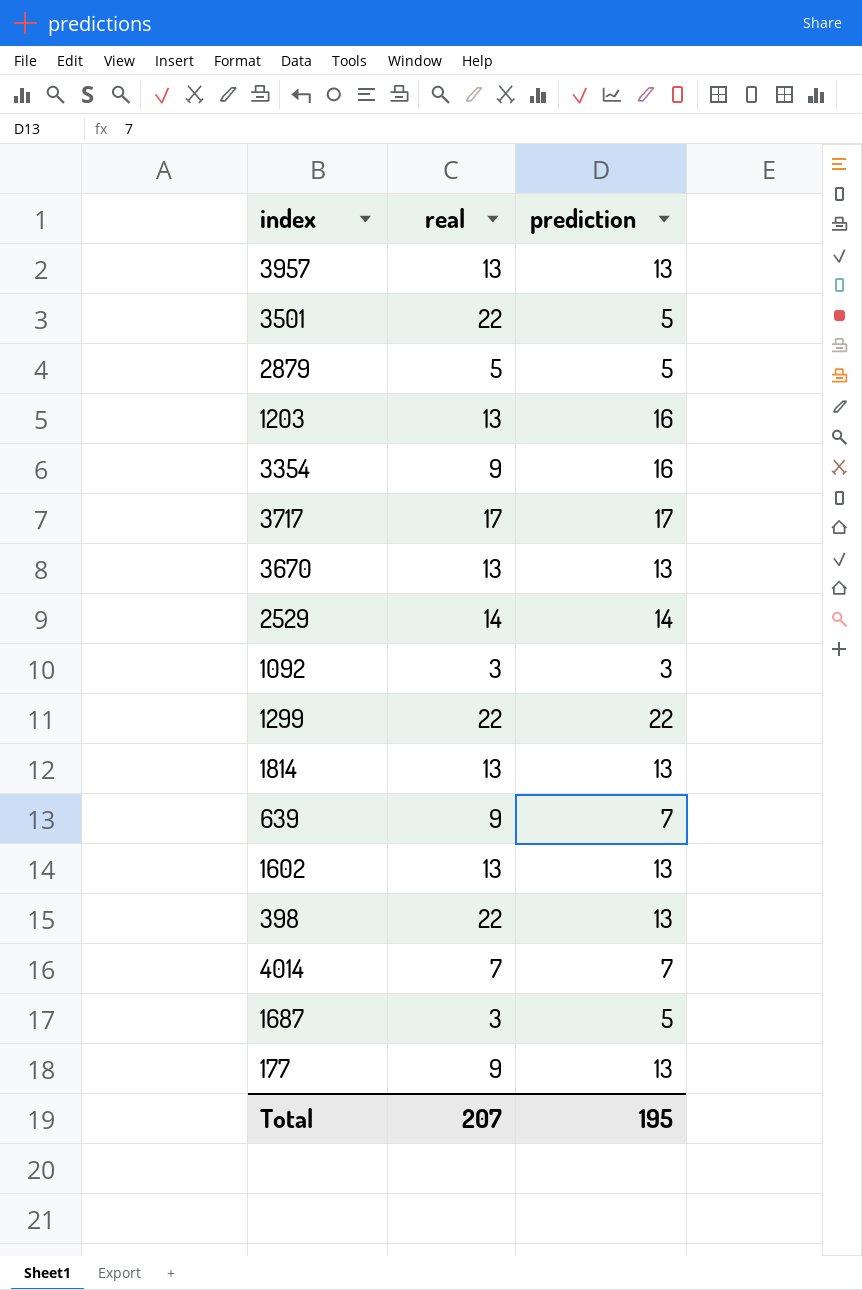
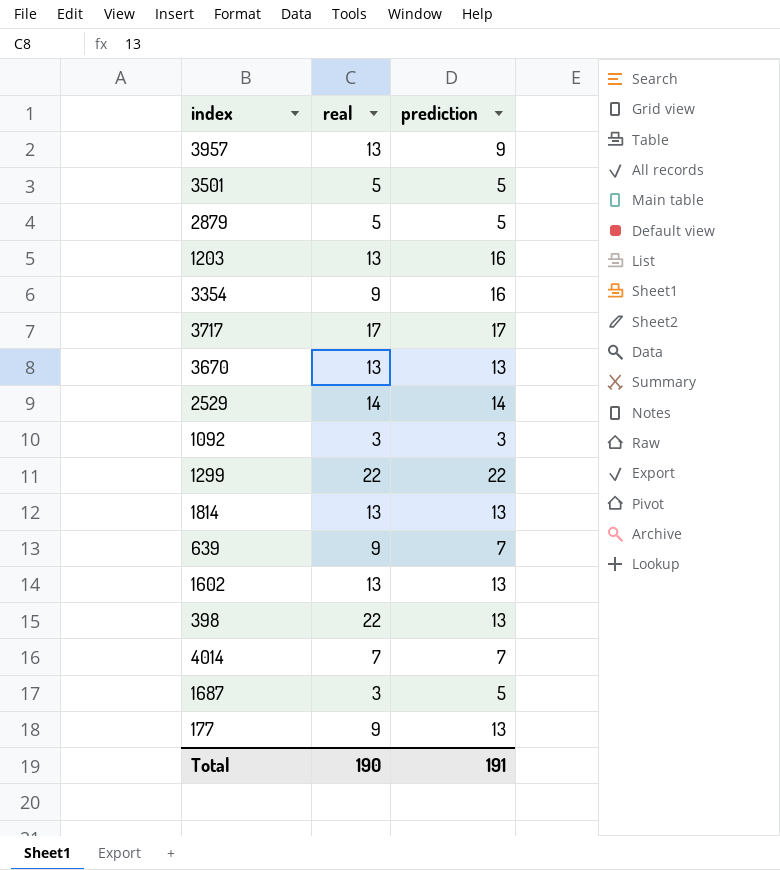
3957 | prediction: 13 -> 9
3501 | real: 22 -> 5
Total | real: 207 -> 190
Total | prediction: 195 -> 191

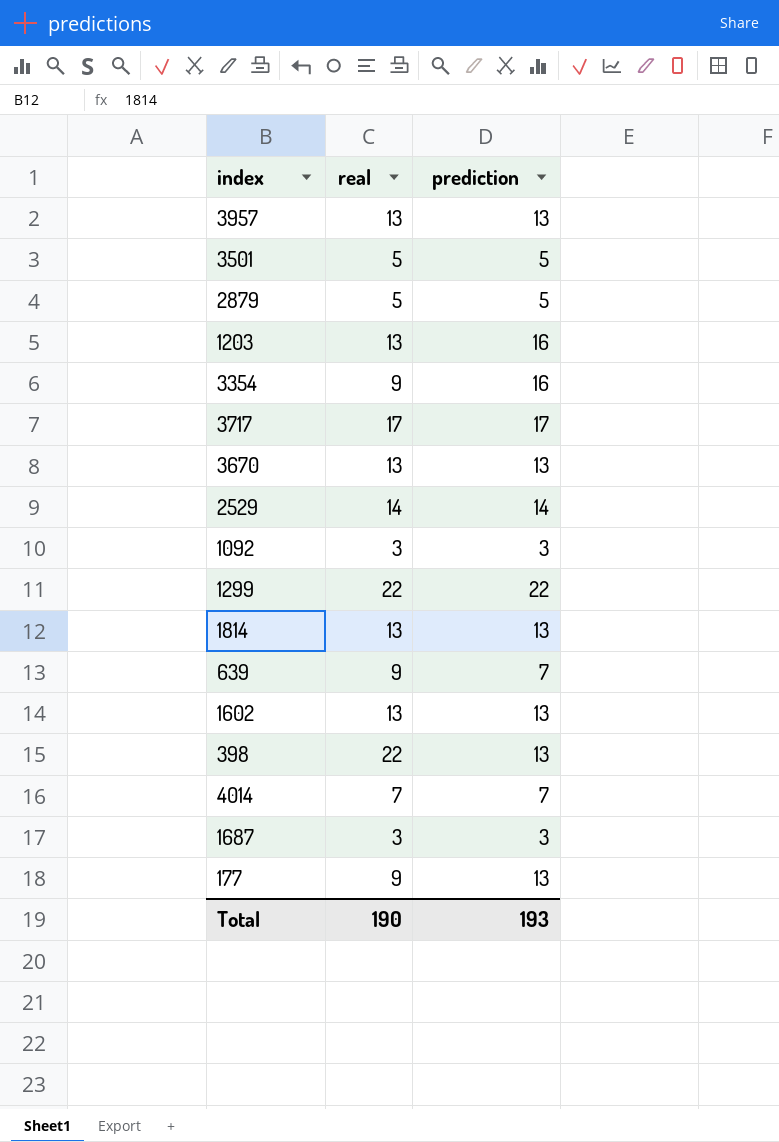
3957 | prediction: 9 -> 13
1687 | prediction: 5 -> 3
Total | prediction: 191 -> 193

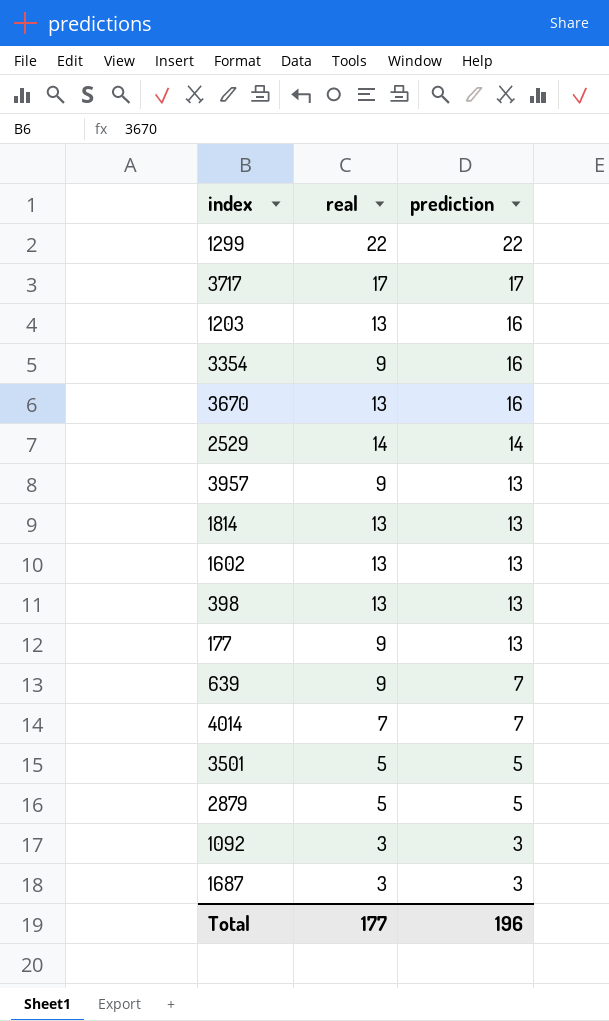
row order: none -> prediction descending
3670 | prediction: 13 -> 16
3957 | real: 13 -> 9
398 | real: 22 -> 13
Total | real: 190 -> 177
Total | prediction: 193 -> 196

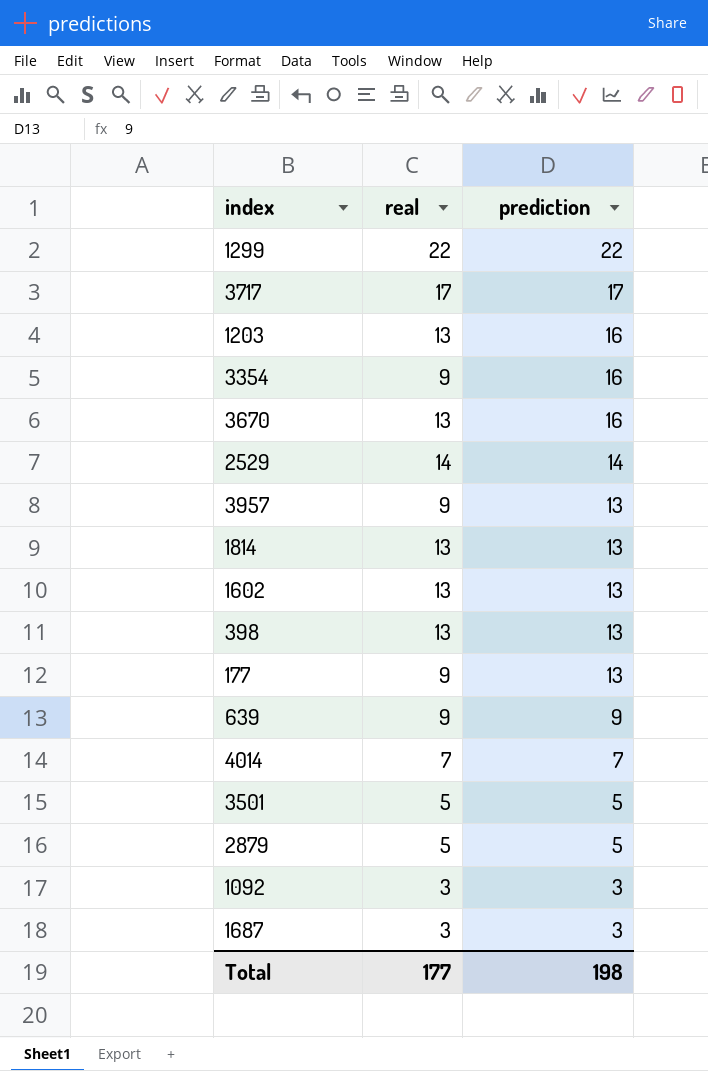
639 | prediction: 7 -> 9
Total | prediction: 196 -> 198

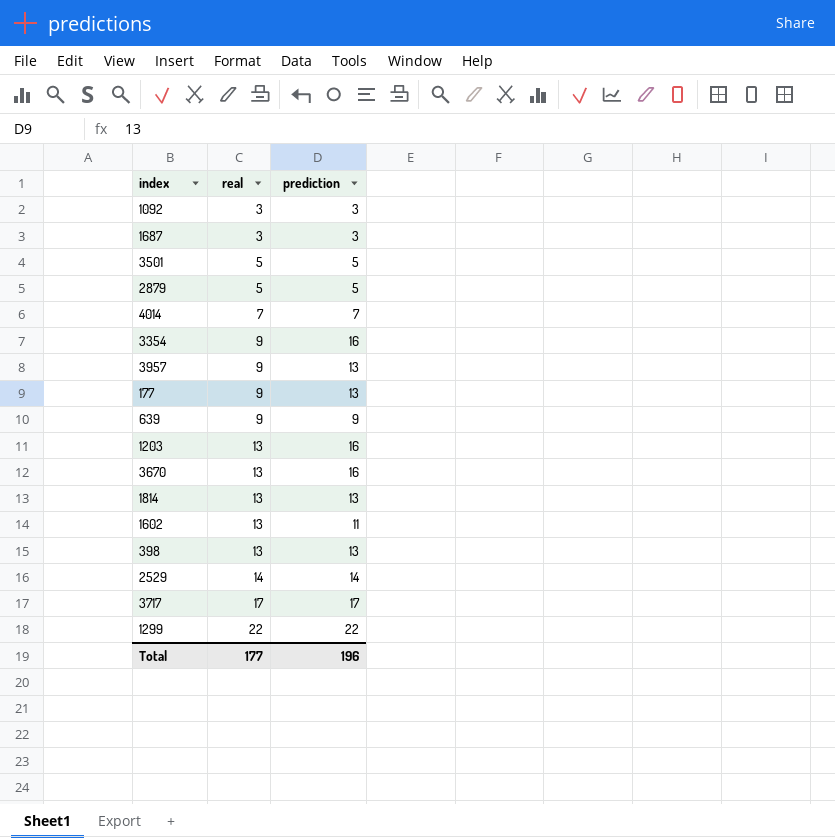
row order: prediction descending -> real ascending
1602 | prediction: 13 -> 11
Total | prediction: 198 -> 196

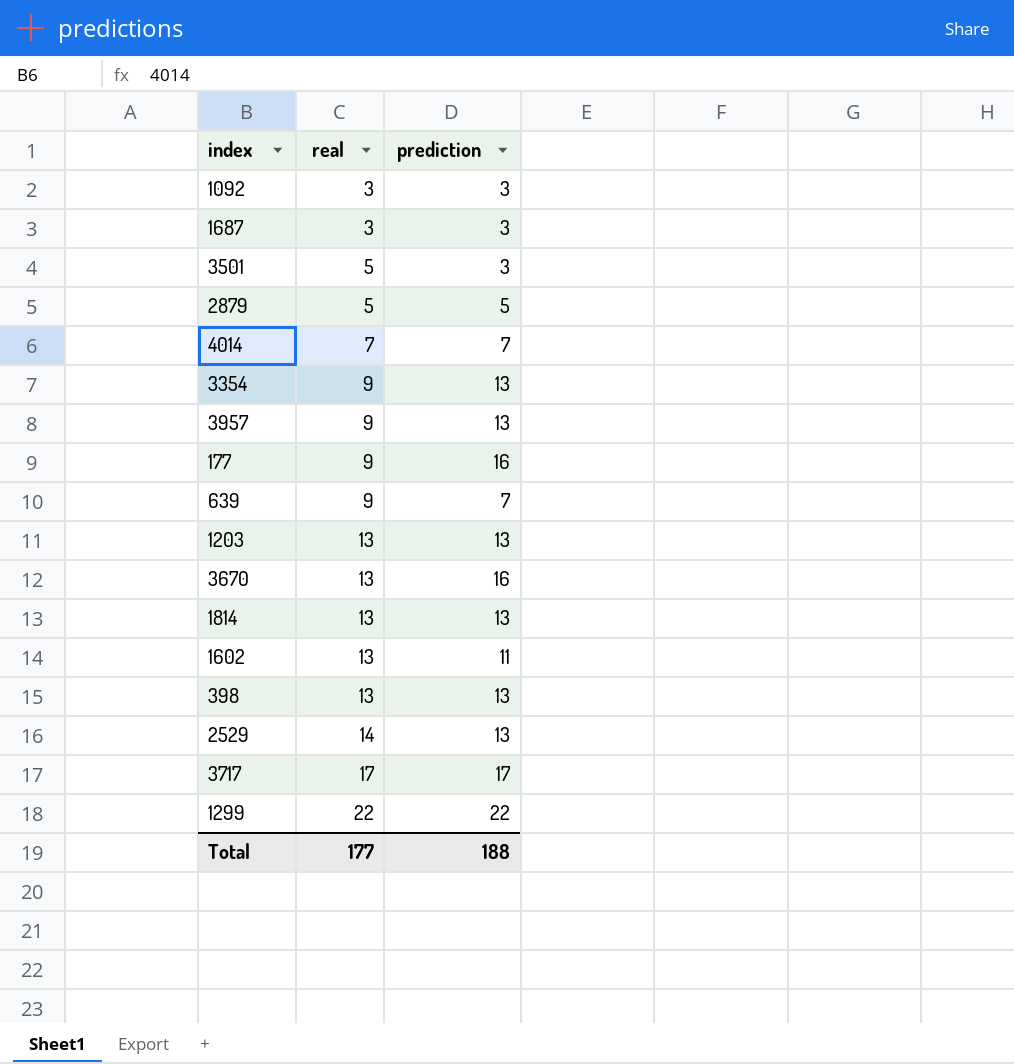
3501 | prediction: 5 -> 3
3354 | prediction: 16 -> 13
177 | prediction: 13 -> 16
639 | prediction: 9 -> 7
1203 | prediction: 16 -> 13
2529 | prediction: 14 -> 13
Total | prediction: 196 -> 188

